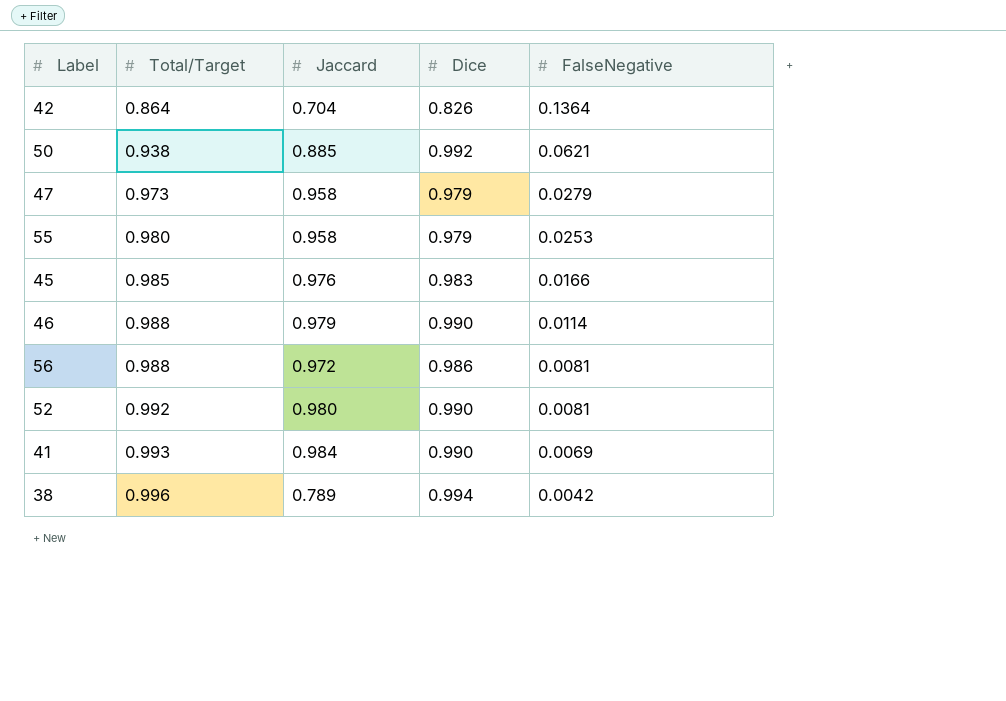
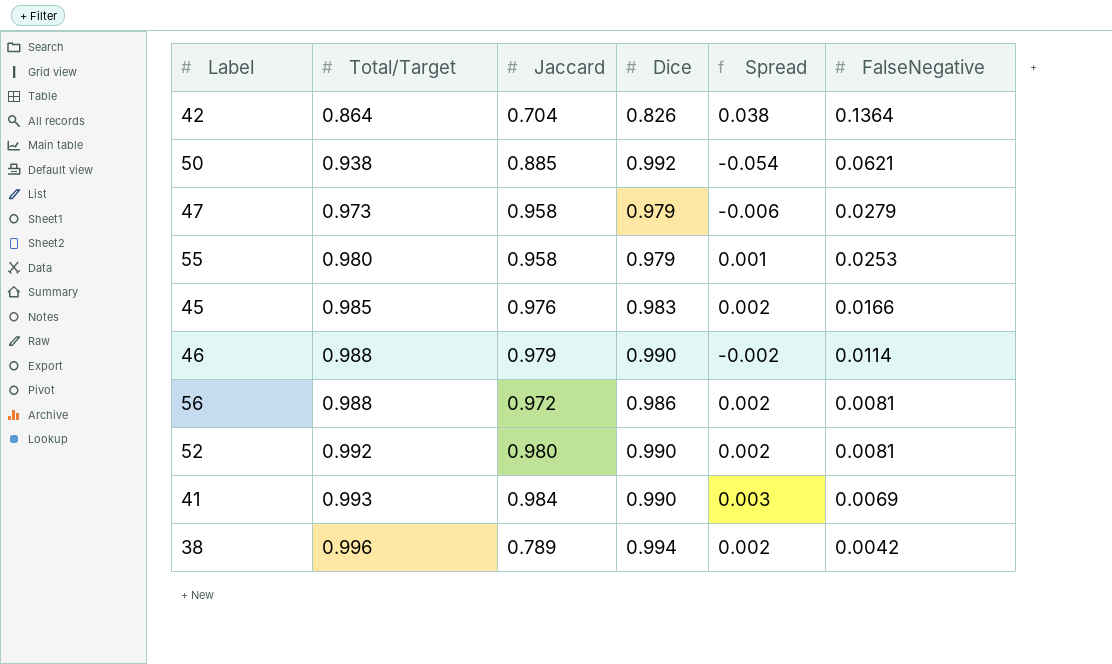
column Spread | formula: none -> [Total/Target] - [Dice]

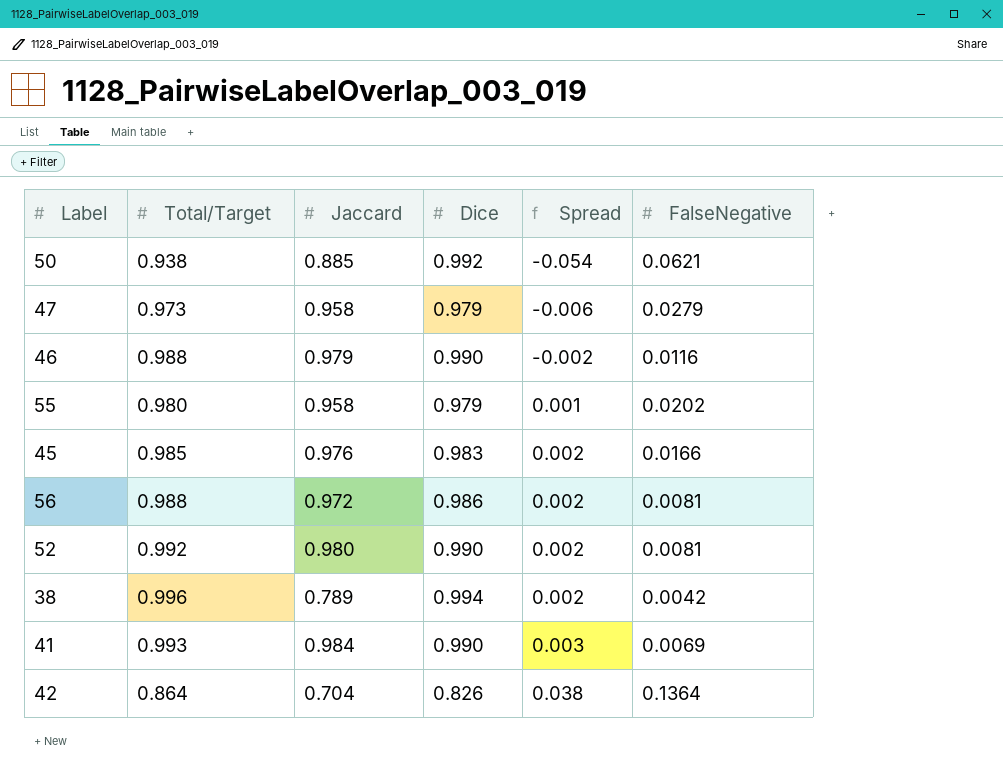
row order: Total/Target ascending -> Spread ascending
46 | FalseNegative: 0.0114 -> 0.0116
55 | FalseNegative: 0.0253 -> 0.0202

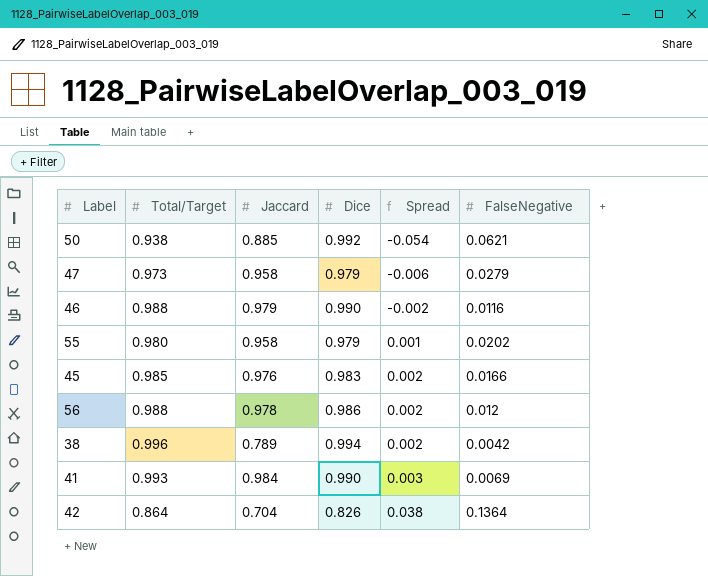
row 52: 0.992 | 0.980 | 0.990 | 0.002 | 0.0081 -> none
56 | Jaccard: 0.972 -> 0.978
56 | FalseNegative: 0.0081 -> 0.012

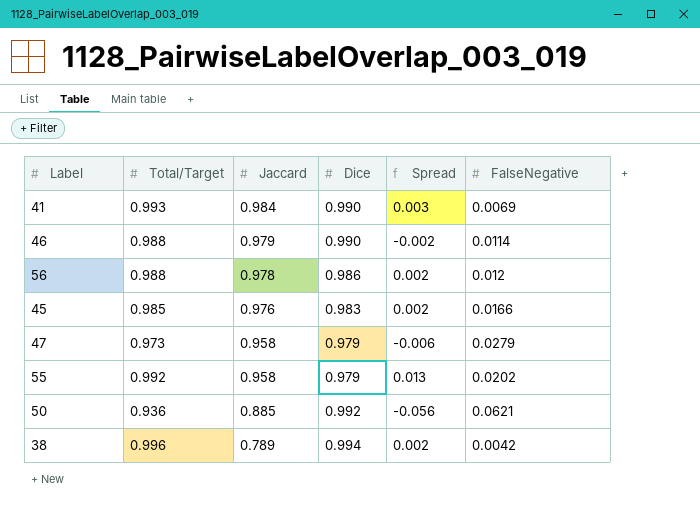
row order: Spread ascending -> Jaccard descending
row 42: 0.864 | 0.704 | 0.826 | 0.038 | 0.1364 -> none
46 | FalseNegative: 0.0116 -> 0.0114
55 | Total/Target: 0.980 -> 0.992
55 | Spread: 0.001 -> 0.013
50 | Total/Target: 0.938 -> 0.936
50 | Spread: -0.054 -> -0.056

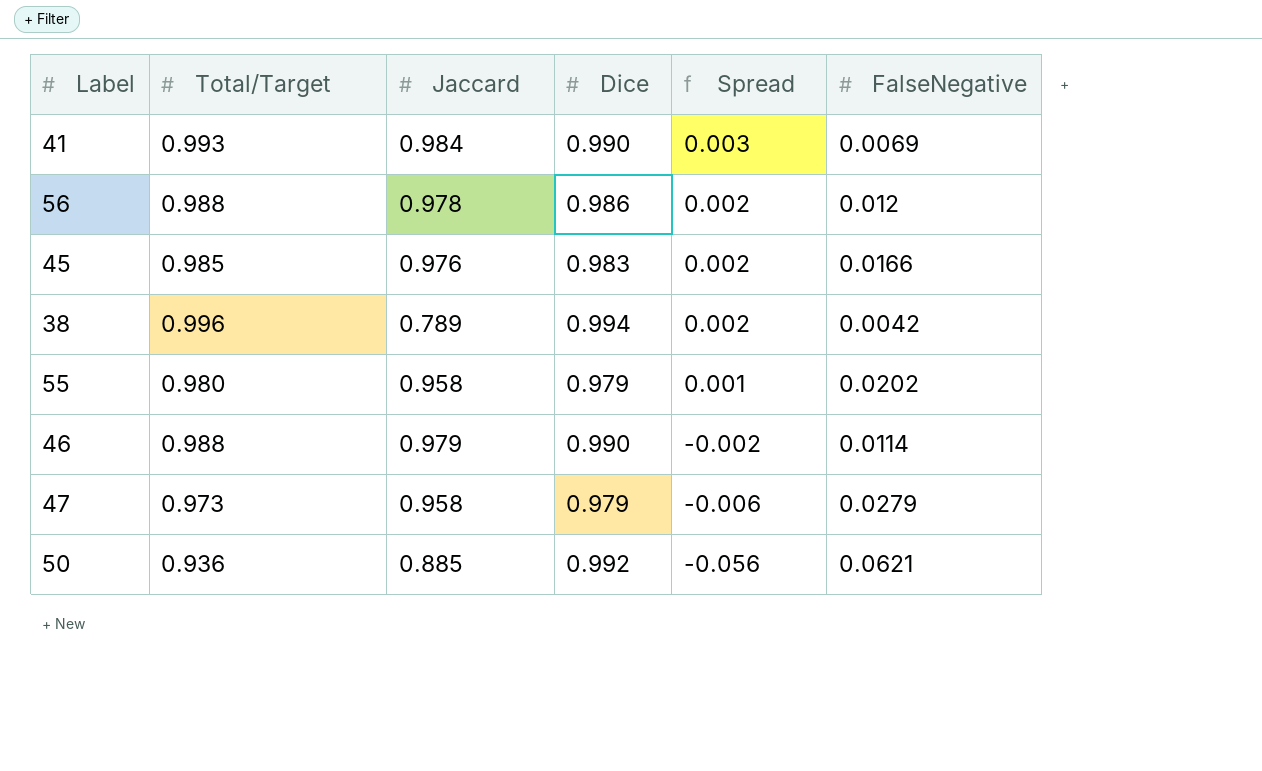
row order: Jaccard descending -> Spread descending
55 | Total/Target: 0.992 -> 0.980
55 | Spread: 0.013 -> 0.001

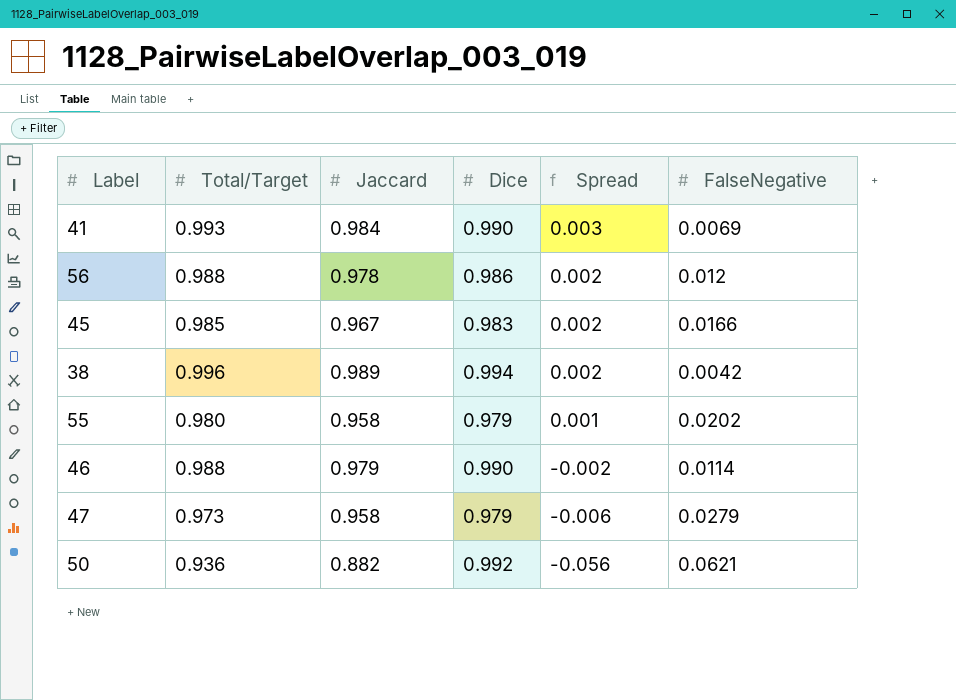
45 | Jaccard: 0.976 -> 0.967
38 | Jaccard: 0.789 -> 0.989
50 | Jaccard: 0.885 -> 0.882

